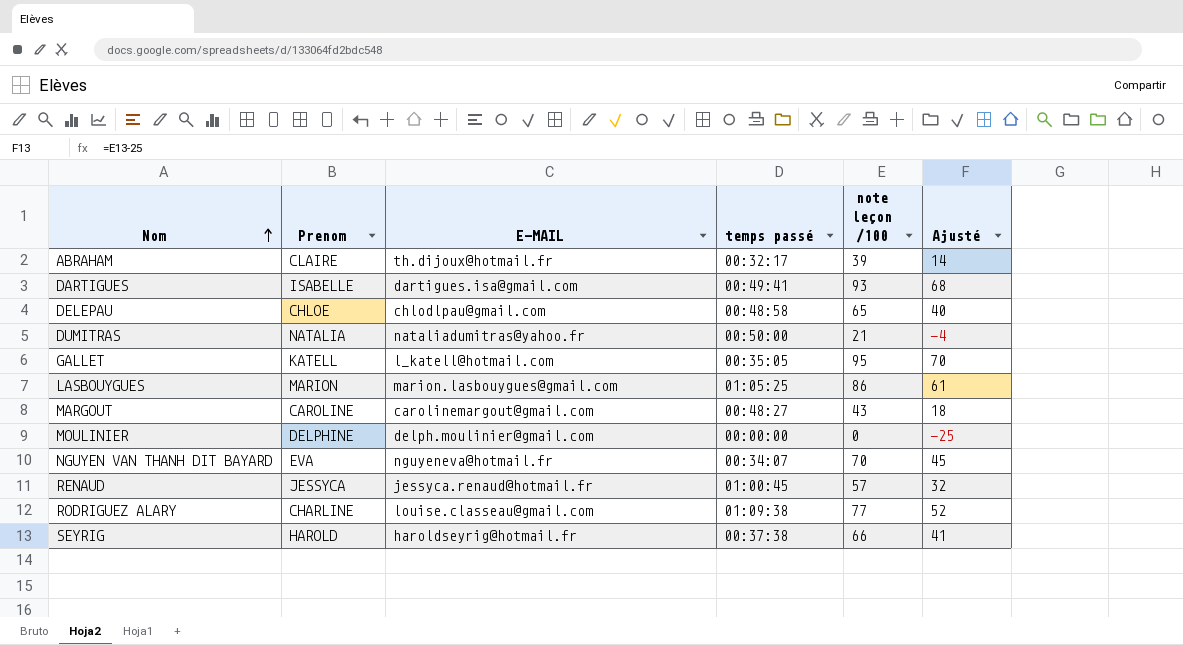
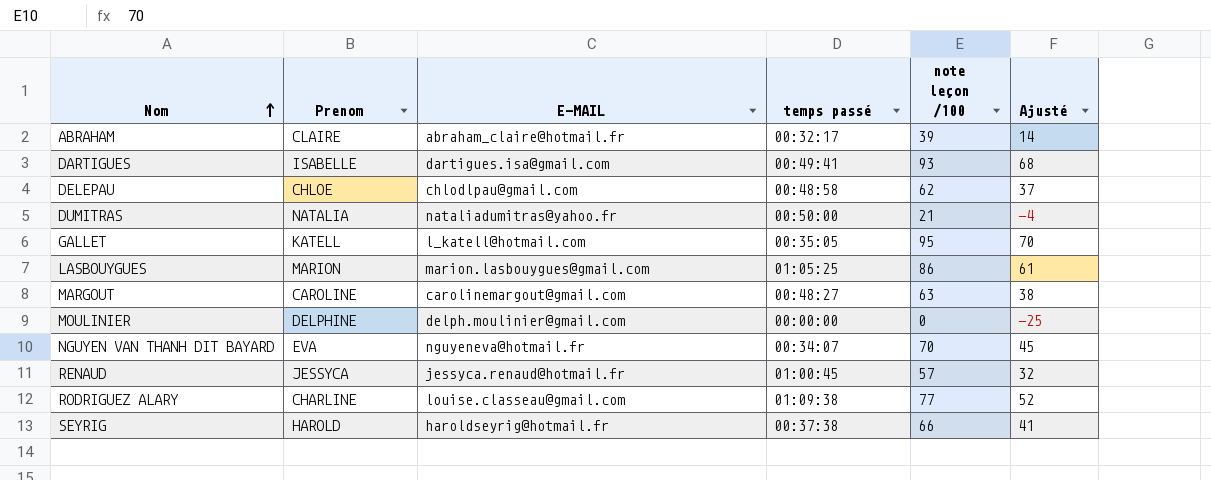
ABRAHAM | E-MAIL: th.dijoux@hotmail.fr -> abraham_claire@hotmail.fr
DELEPAU | note leçon /100: 65 -> 62
DELEPAU | Ajusté: 40 -> 37
MARGOUT | note leçon /100: 43 -> 63
MARGOUT | Ajusté: 18 -> 38

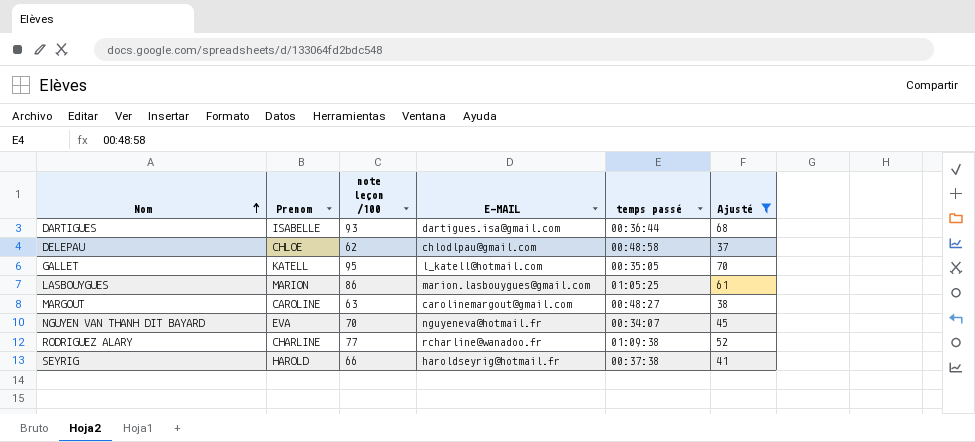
filter: none -> Ajusté >= 37
column note leçon /100 | position: 5 -> 3
DARTIGUES | temps passé: 00:49:41 -> 00:36:44
RODRIGUEZ ALARY | E-MAIL: louise.classeau@gmail.com -> rcharline@wanadoo.fr

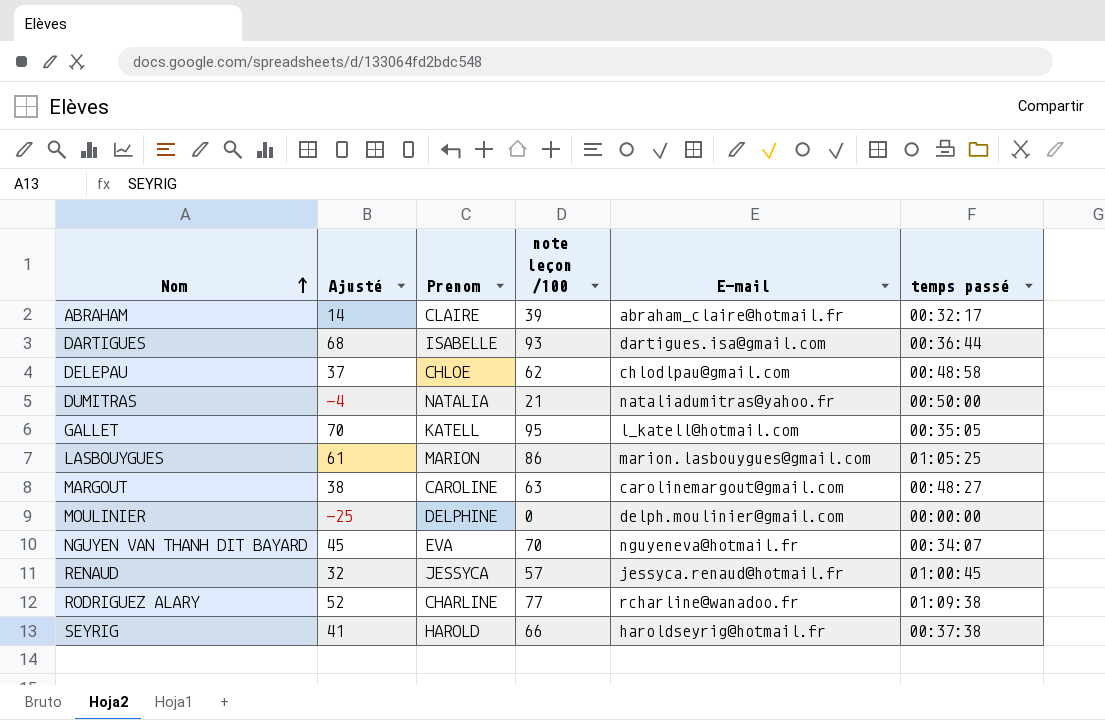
filter: Ajusté >= 37 -> none
column Ajusté | position: 6 -> 2
column name: E-MAIL -> E-mail

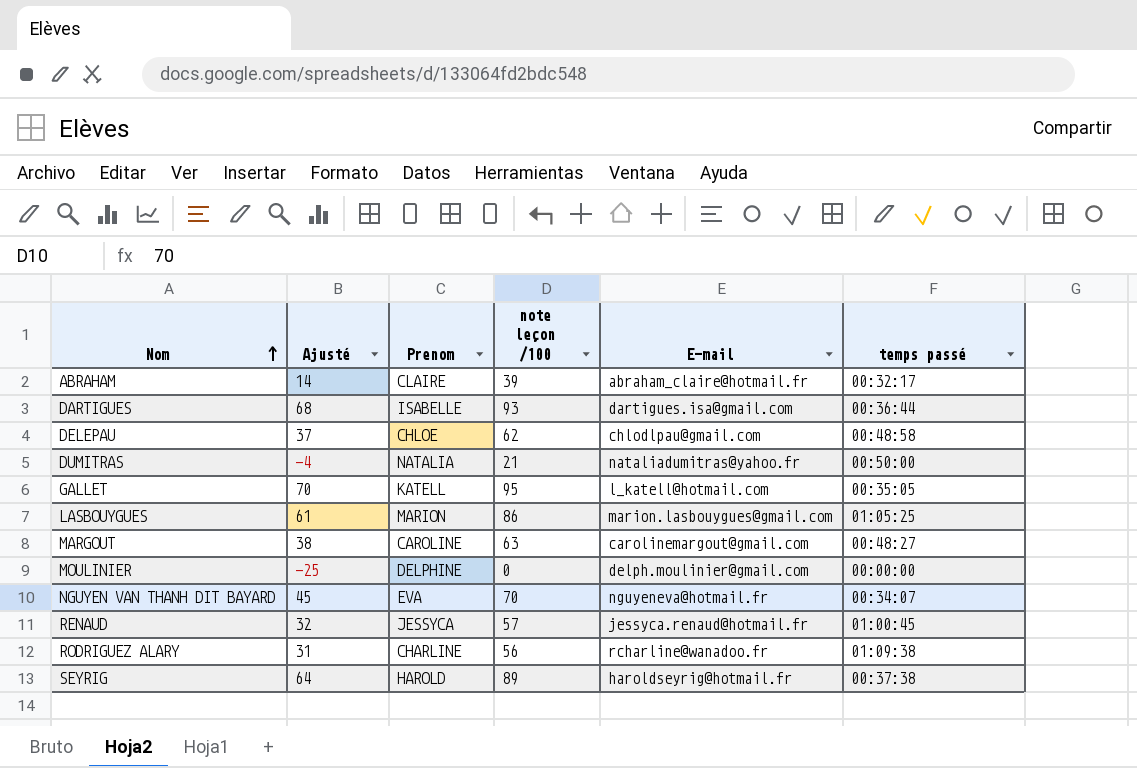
RODRIGUEZ ALARY | Ajusté: 52 -> 31
RODRIGUEZ ALARY | note leçon /100: 77 -> 56
SEYRIG | Ajusté: 41 -> 64
SEYRIG | note leçon /100: 66 -> 89

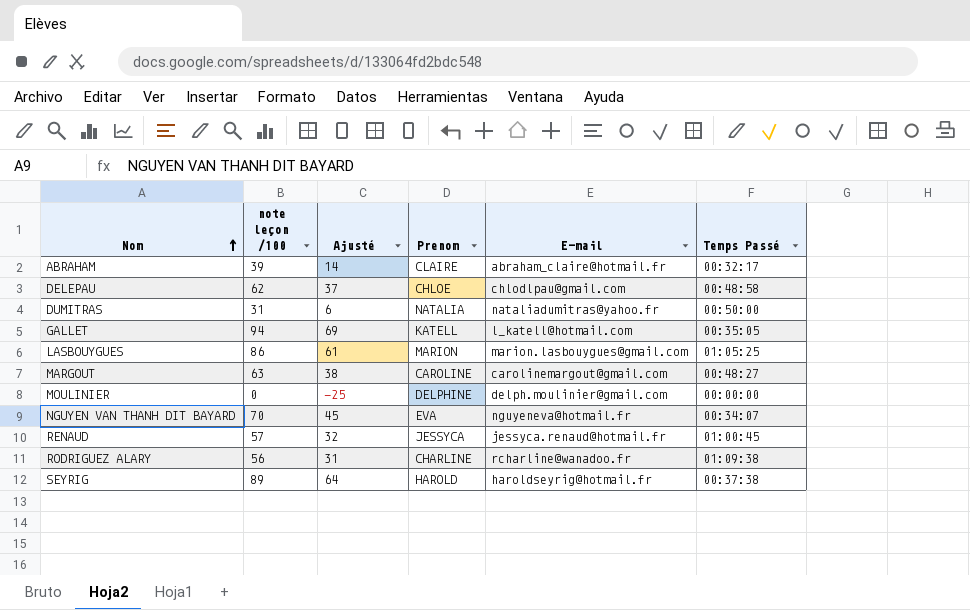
column note leçon /100 | position: 4 -> 2
column name: temps passé -> Temps Passé
row DARTIGUES: 68 | ISABELLE | 93 | dartigues.isa@gmail.com | 00:36:44 -> none
DUMITRAS | note leçon /100: 21 -> 31
DUMITRAS | Ajusté: -4 -> 6
GALLET | note leçon /100: 95 -> 94
GALLET | Ajusté: 70 -> 69

